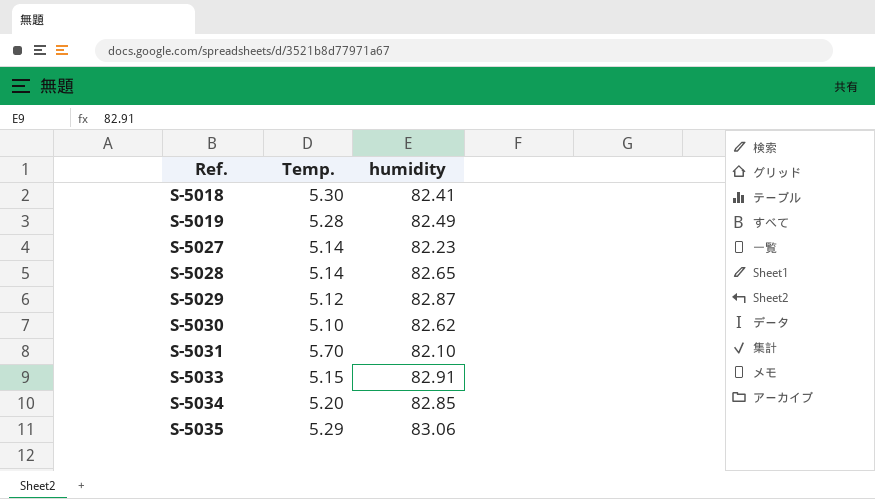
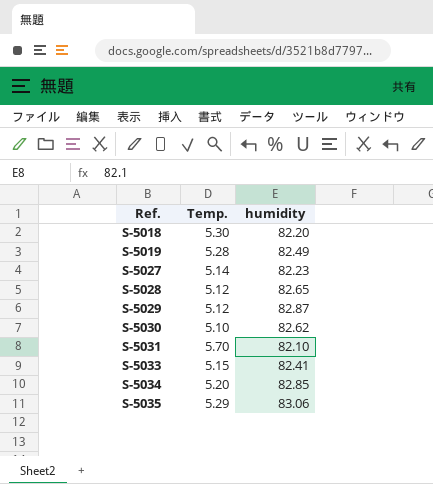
S-5018 | humidity: 82.41 -> 82.20
S-5028 | Temp.: 5.14 -> 5.12
S-5033 | humidity: 82.91 -> 82.41

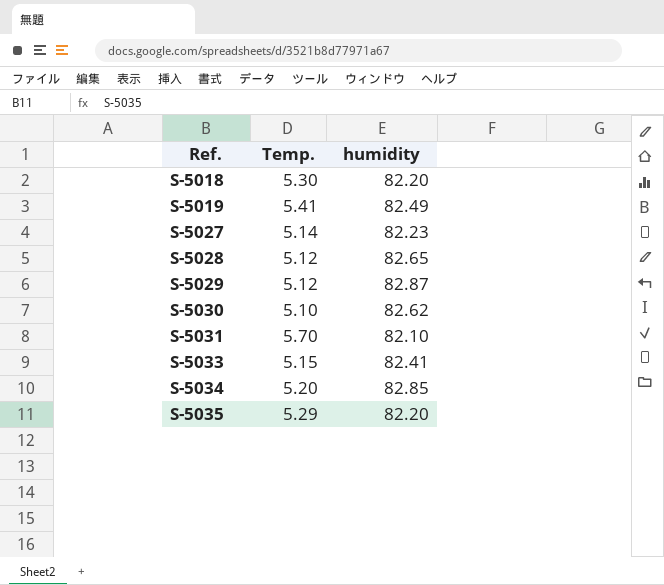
S-5019 | Temp.: 5.28 -> 5.41
S-5035 | humidity: 83.06 -> 82.20

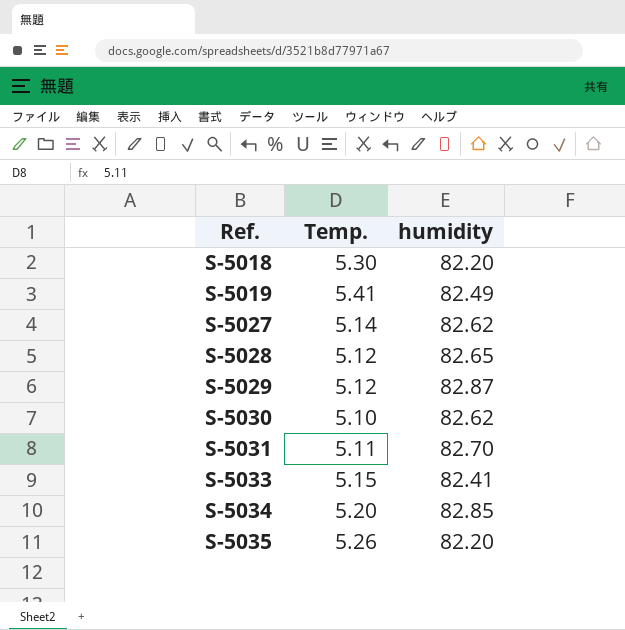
S-5027 | humidity: 82.23 -> 82.62
S-5031 | Temp.: 5.70 -> 5.11
S-5031 | humidity: 82.10 -> 82.70
S-5035 | Temp.: 5.29 -> 5.26

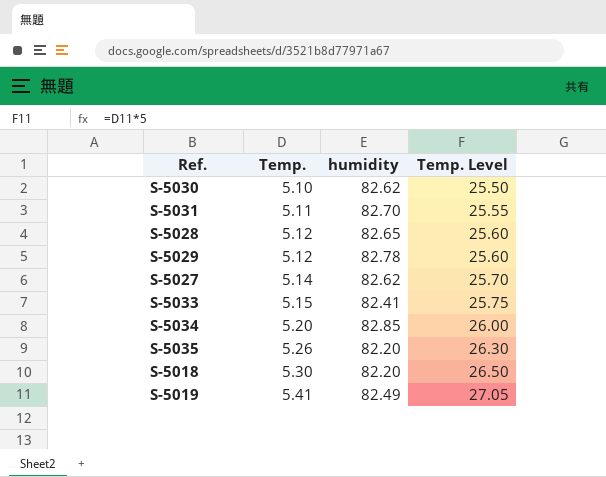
row order: Ref. ascending -> Temp. ascending
column Temp. Level | formula: none -> [Temp.] * 5
S-5029 | humidity: 82.87 -> 82.78

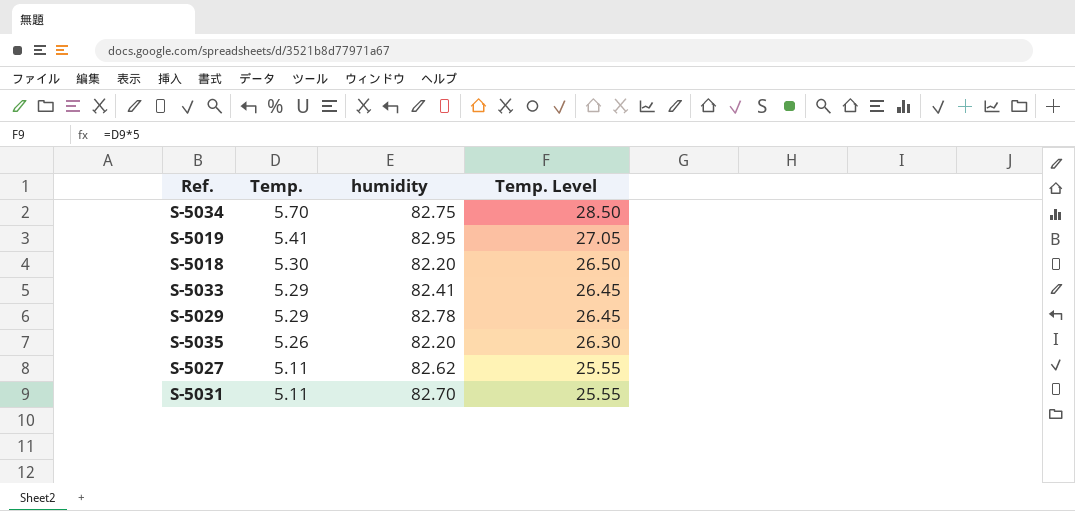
row order: Temp. ascending -> Temp. descending
row S-5030: 5.10 | 82.62 | 25.50 -> none
row S-5028: 5.12 | 82.65 | 25.60 -> none
S-5034 | Temp.: 5.20 -> 5.70
S-5034 | humidity: 82.85 -> 82.75
S-5034 | Temp. Level: 26.00 -> 28.50
S-5019 | humidity: 82.49 -> 82.95
S-5033 | Temp.: 5.15 -> 5.29
S-5033 | Temp. Level: 25.75 -> 26.45
S-5029 | Temp.: 5.12 -> 5.29
S-5029 | Temp. Level: 25.60 -> 26.45
S-5027 | Temp.: 5.14 -> 5.11
S-5027 | Temp. Level: 25.70 -> 25.55

